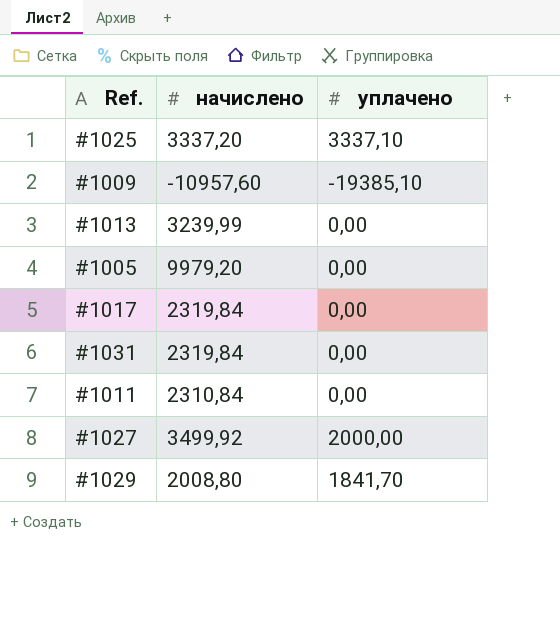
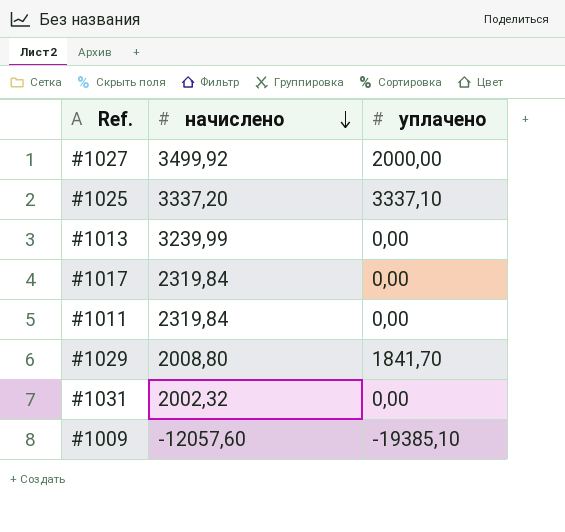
row order: none -> начислено descending
row #1005: 9979,20 | 0,00 -> none
#1011 | начислено: 2310,84 -> 2319,84
#1031 | начислено: 2319,84 -> 2002,32
#1009 | начислено: -10957,60 -> -12057,60

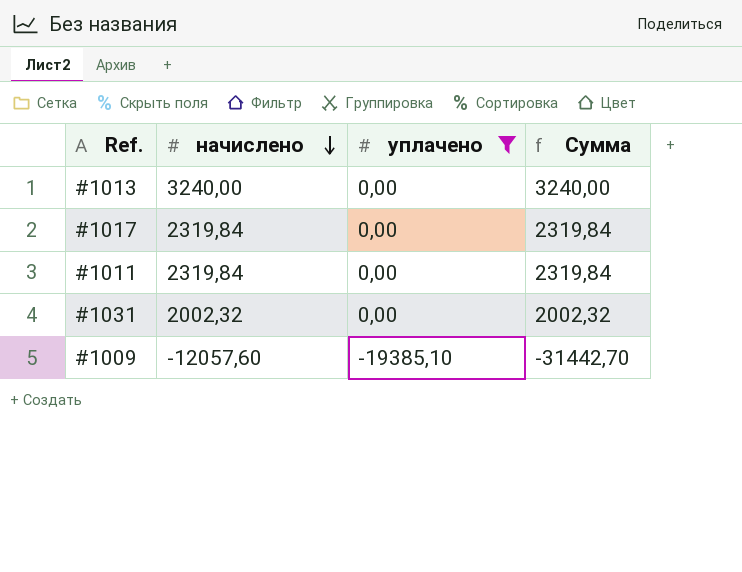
filter: none -> уплачено <= 0,00
column Сумма | formula: none -> [начислено] + [уплачено]
#1013 | начислено: 3239,99 -> 3240,00

